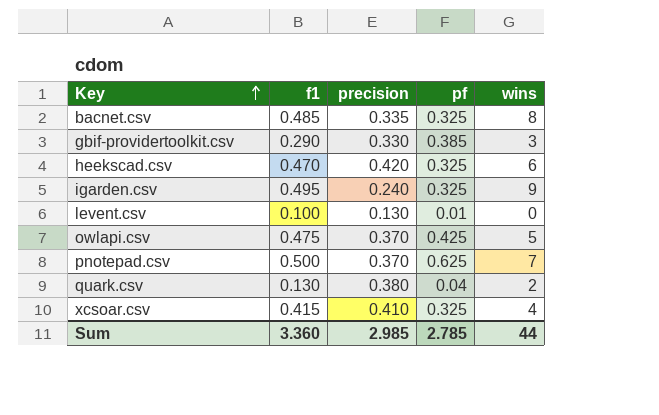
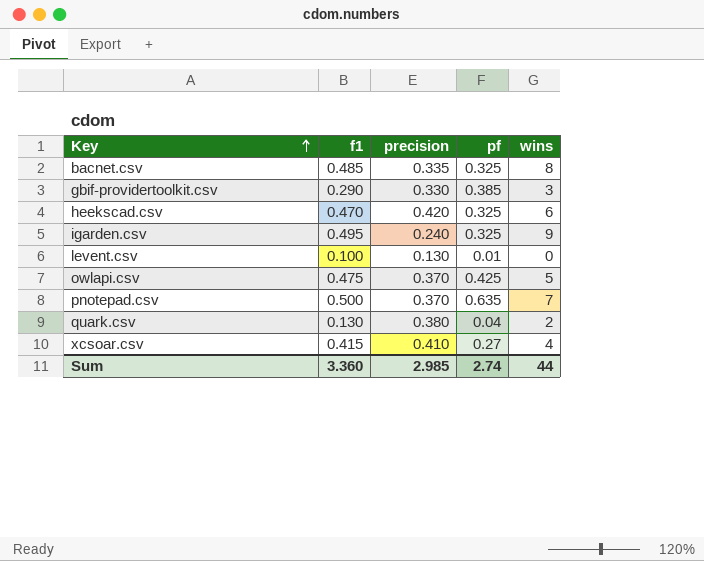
pnotepad.csv | pf: 0.625 -> 0.635
xcsoar.csv | pf: 0.325 -> 0.27
Sum | pf: 2.785 -> 2.74

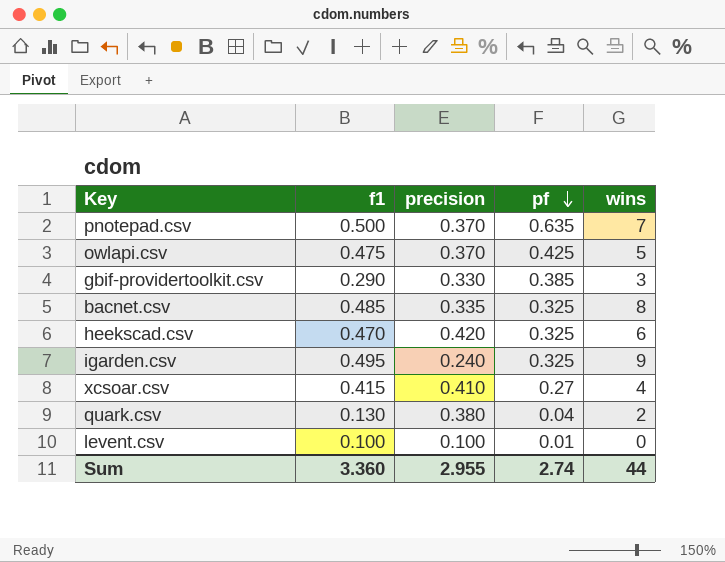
row order: Key ascending -> pf descending
levent.csv | precision: 0.130 -> 0.100
Sum | precision: 2.985 -> 2.955

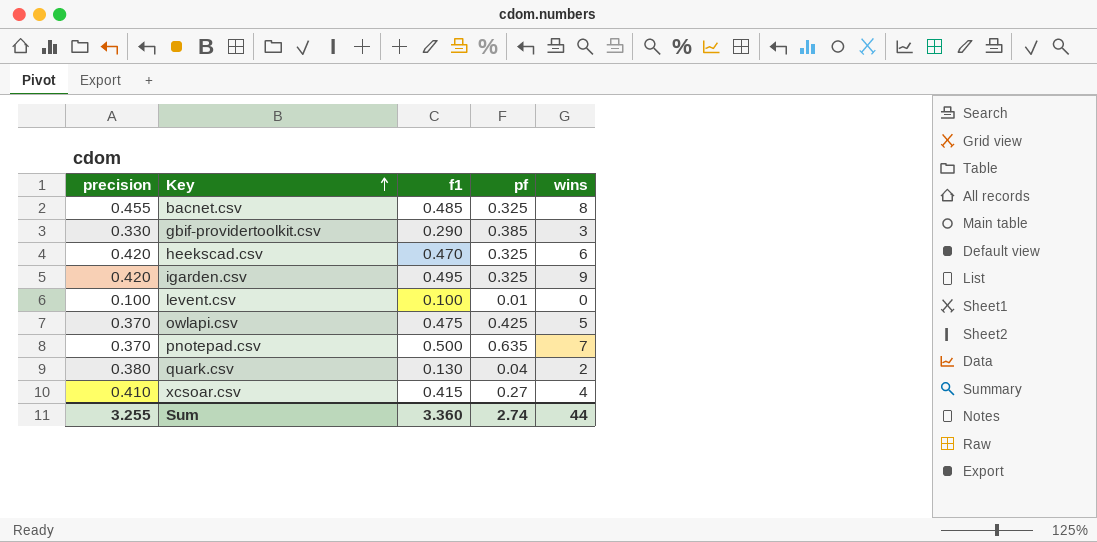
row order: pf descending -> Key ascending
column precision | position: 3 -> 1
bacnet.csv | precision: 0.335 -> 0.455
igarden.csv | precision: 0.240 -> 0.420
Sum | precision: 2.955 -> 3.255

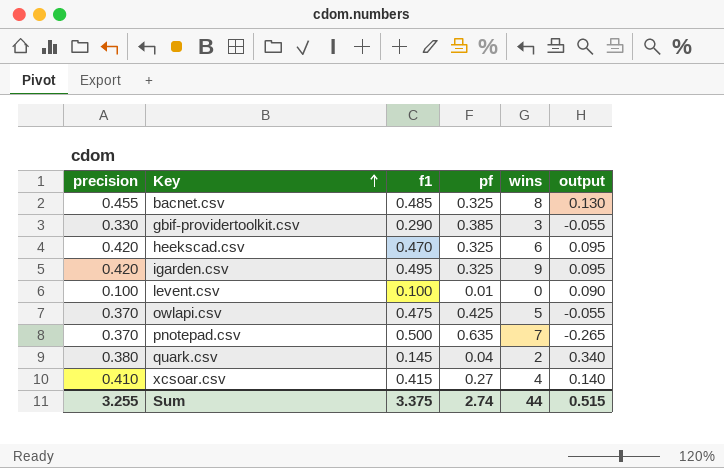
column output | formula: none -> [precision] - [pf]
quark.csv | f1: 0.130 -> 0.145
Sum | f1: 3.360 -> 3.375

